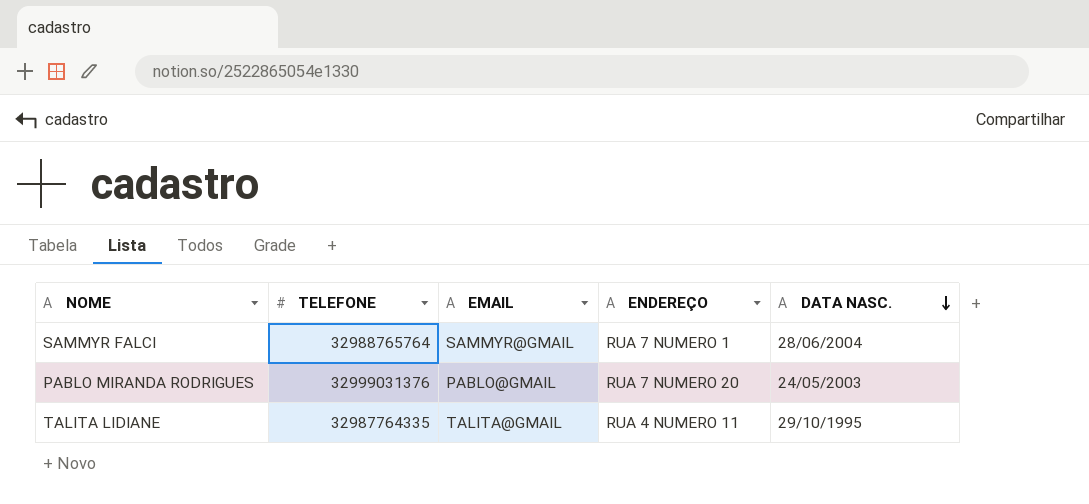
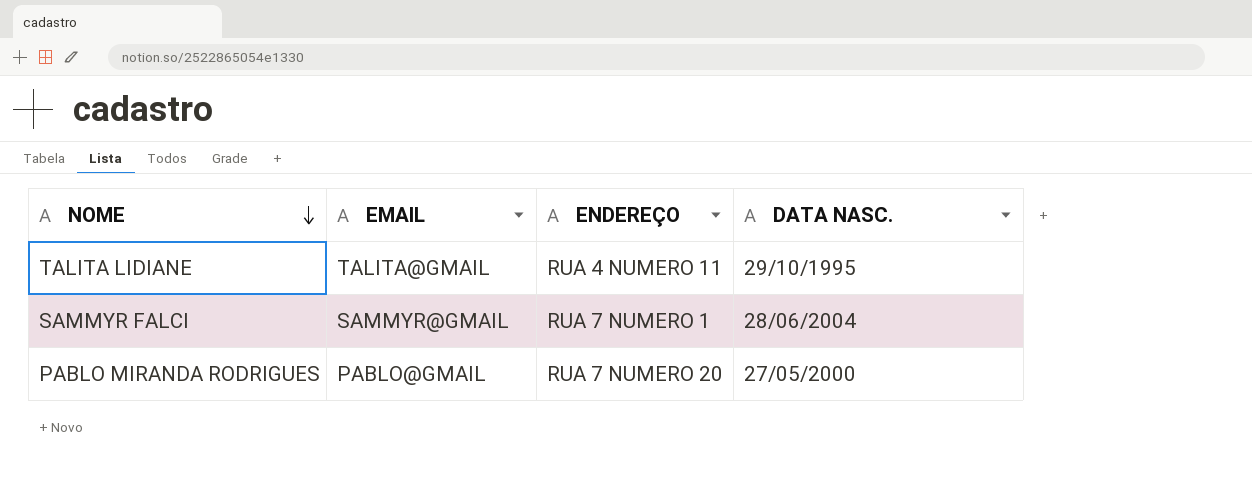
row order: DATA NASC. descending -> NOME descending
column TELEFONE | position: 2 -> none
PABLO MIRANDA RODRIGUES | DATA NASC.: 24/05/2003 -> 27/05/2000

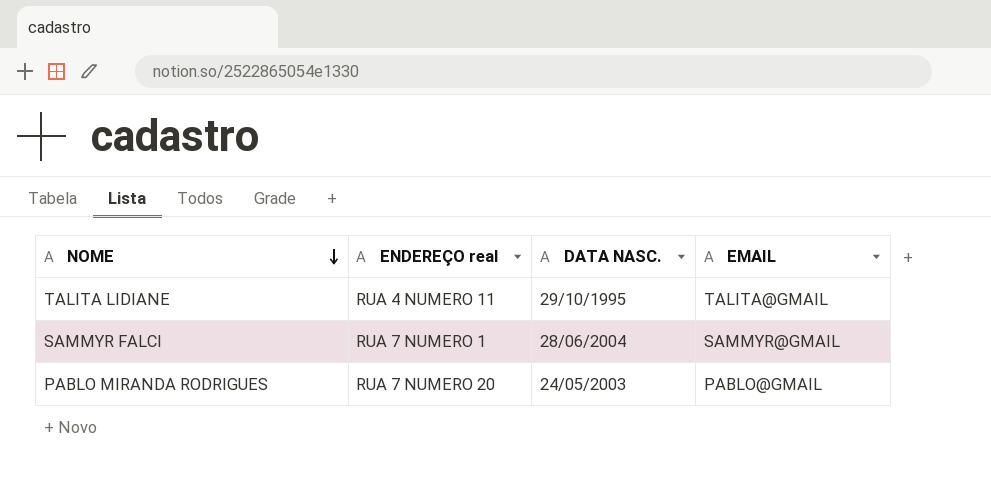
column name: ENDEREÇO -> ENDEREÇO real
column EMAIL | position: 2 -> 4
PABLO MIRANDA RODRIGUES | DATA NASC.: 27/05/2000 -> 24/05/2003

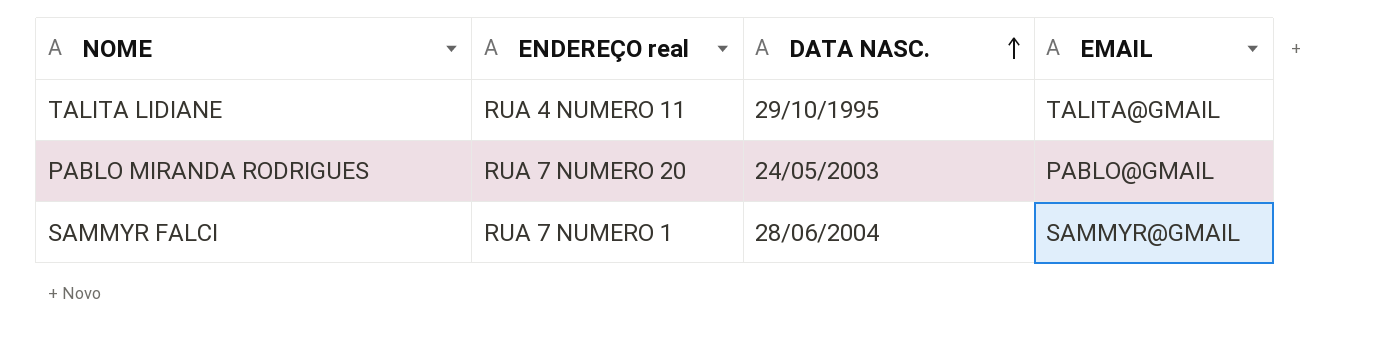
row order: NOME descending -> DATA NASC. ascending

